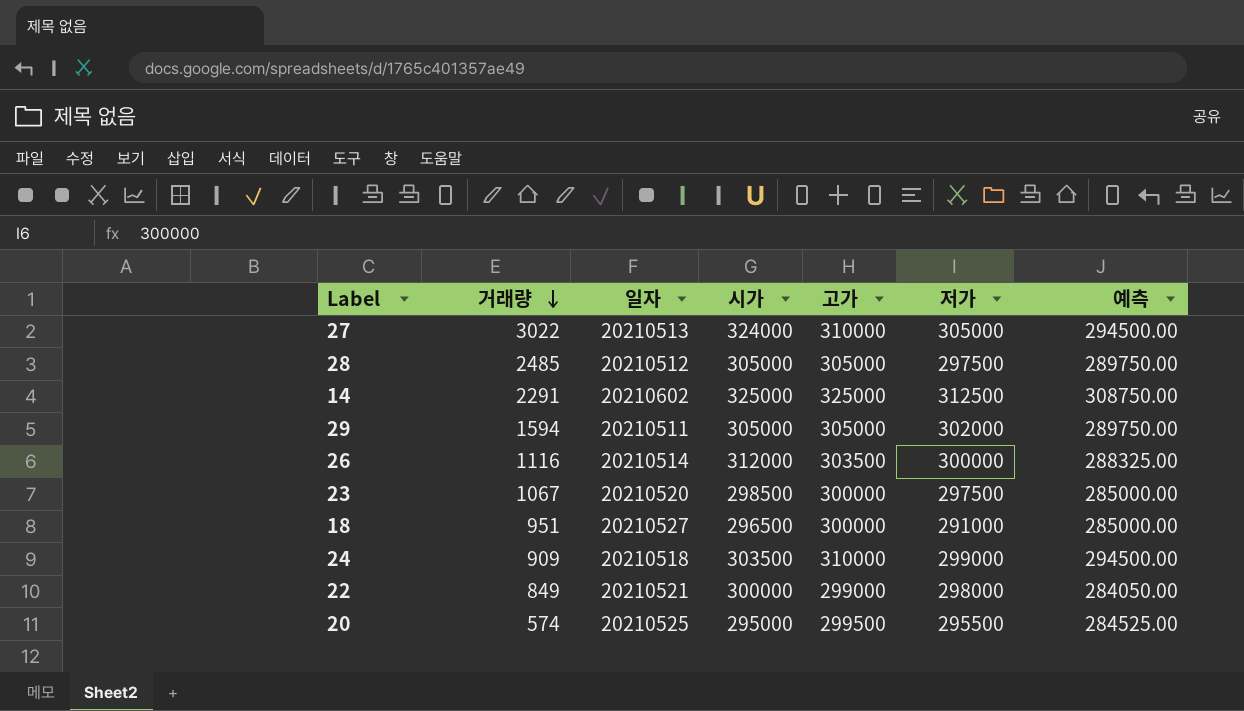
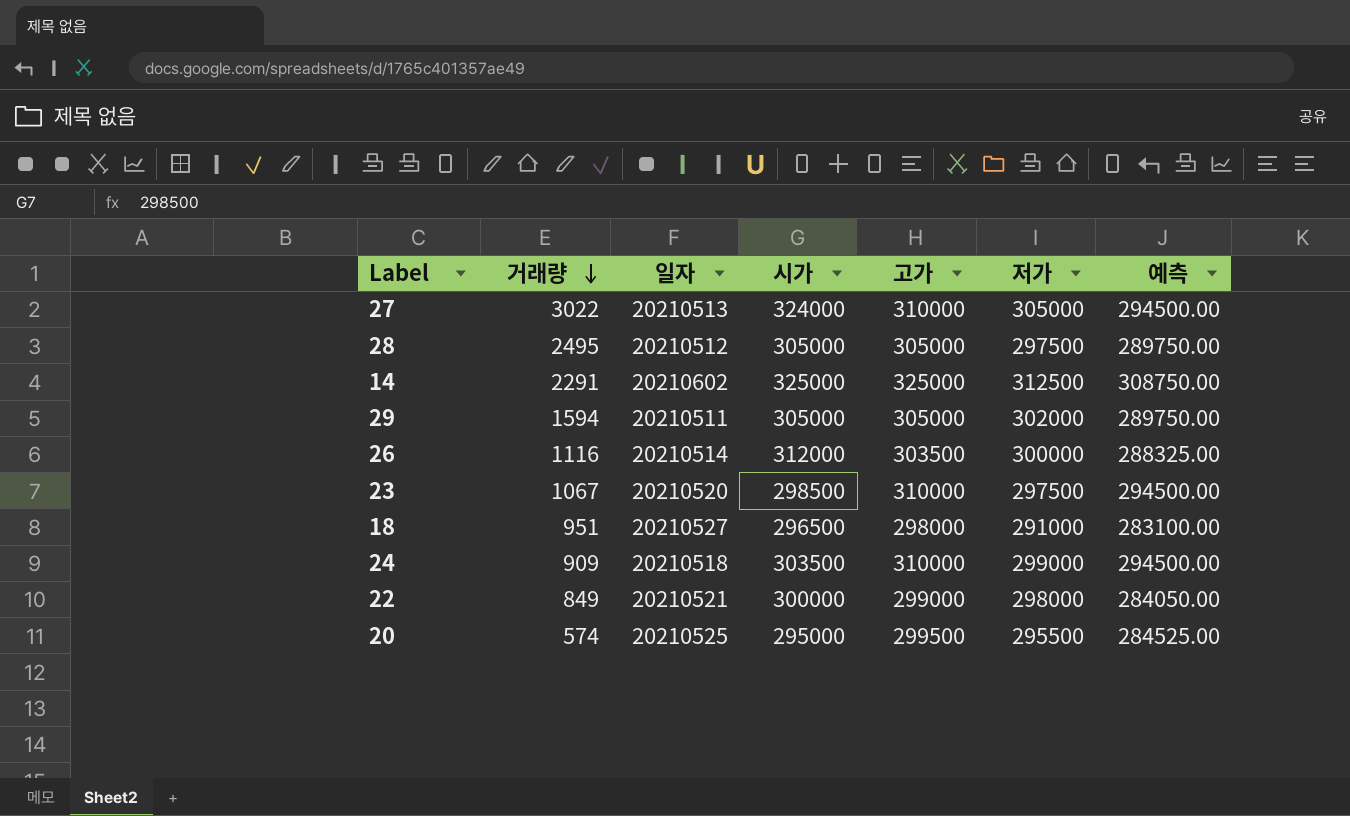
28 | 거래량: 2485 -> 2495
23 | 고가: 300000 -> 310000
23 | 예측: 285000.00 -> 294500.00
18 | 고가: 300000 -> 298000
18 | 예측: 285000.00 -> 283100.00

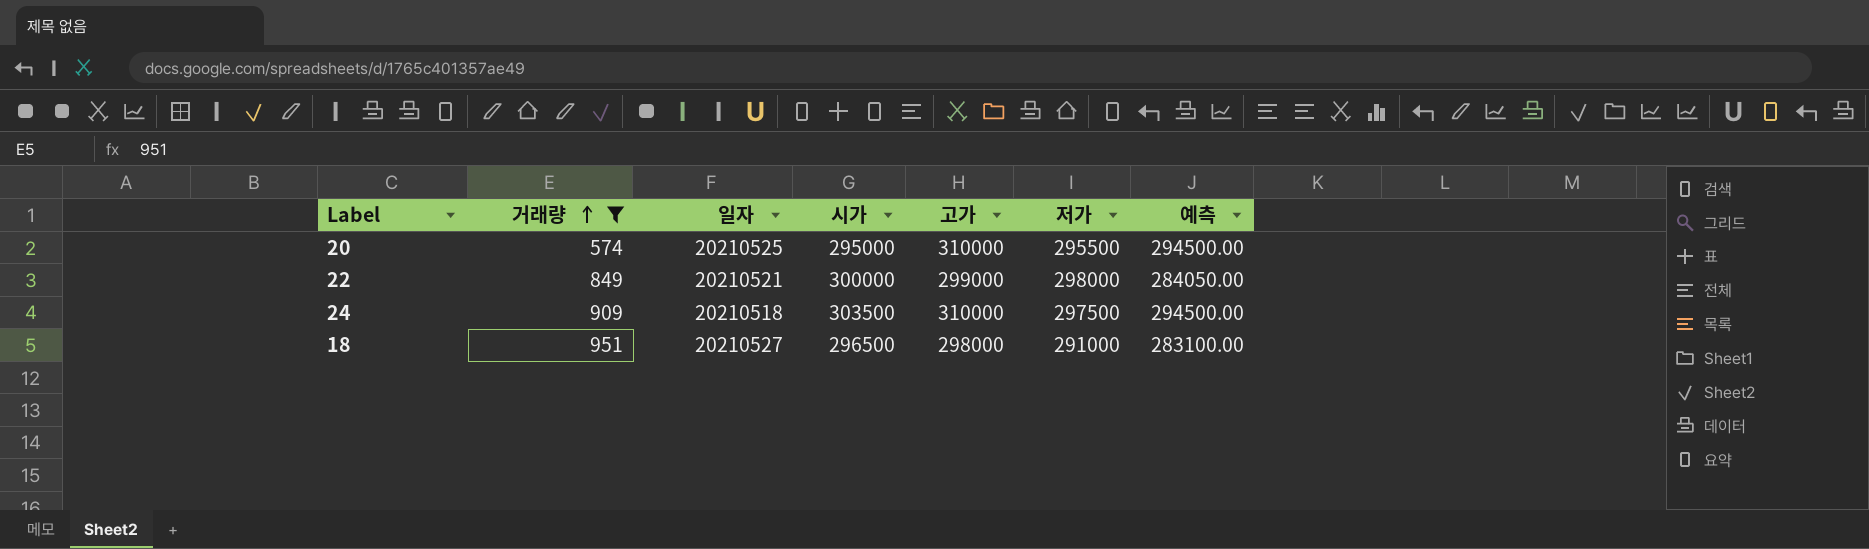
filter: none -> 거래량 <= 951
row order: 거래량 descending -> 거래량 ascending
20 | 고가: 299500 -> 310000
20 | 예측: 284525.00 -> 294500.00
24 | 저가: 299000 -> 297500

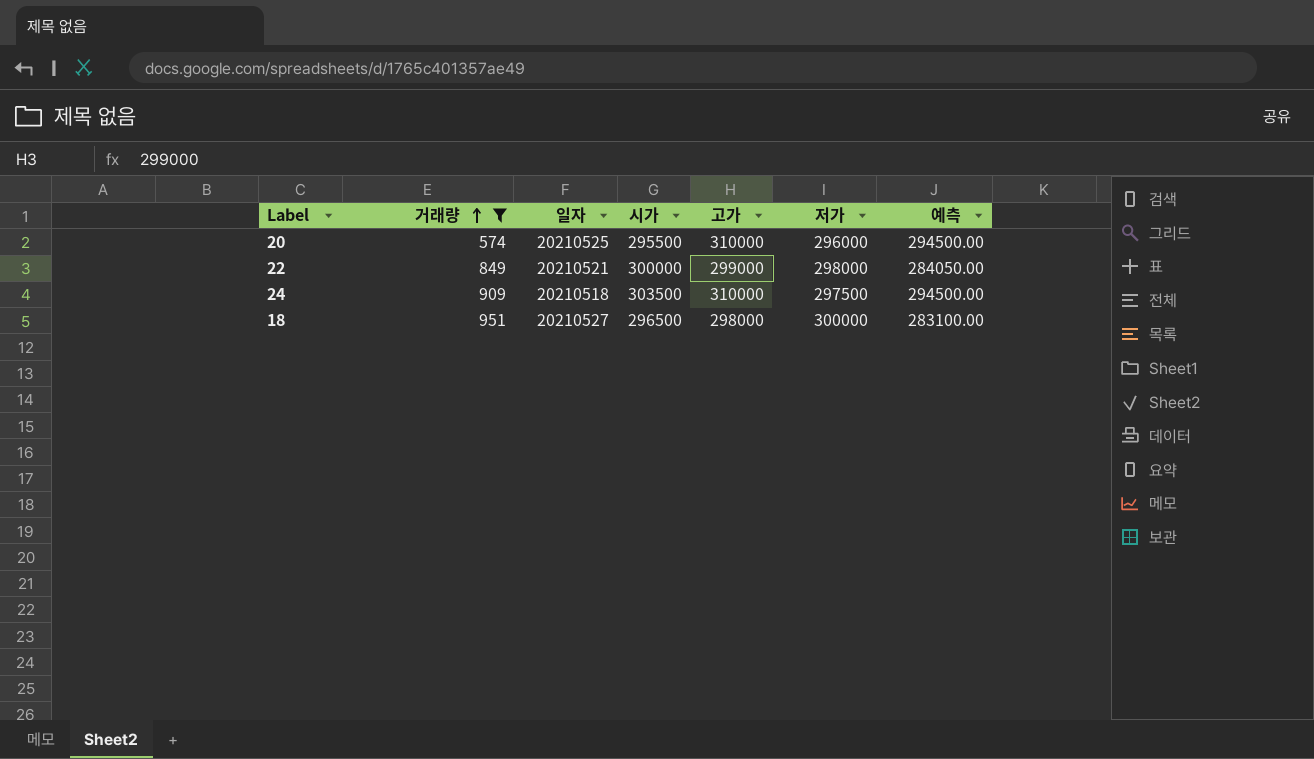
20 | 시가: 295000 -> 295500
20 | 저가: 295500 -> 296000
18 | 저가: 291000 -> 300000

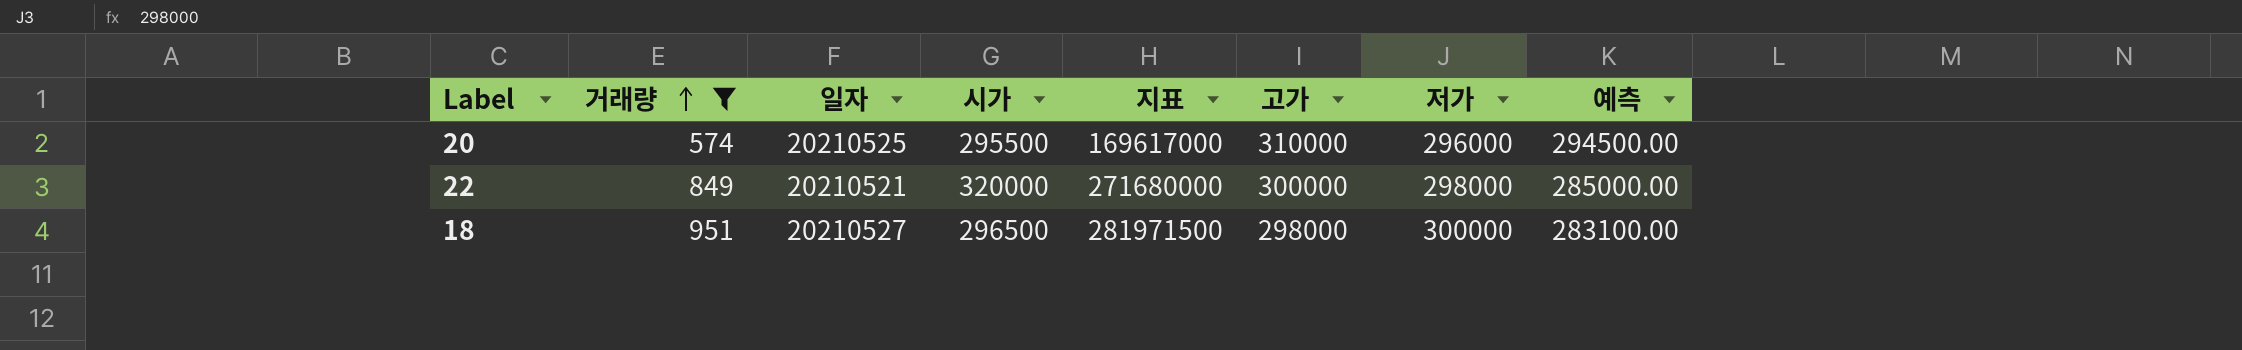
column 지표 | formula: none -> [거래량] * [시가]
row 24: 909 | 20210518 | 303500 | 310000 | 297500 | 294500.00 -> none
22 | 시가: 300000 -> 320000
22 | 고가: 299000 -> 300000
22 | 예측: 284050.00 -> 285000.00

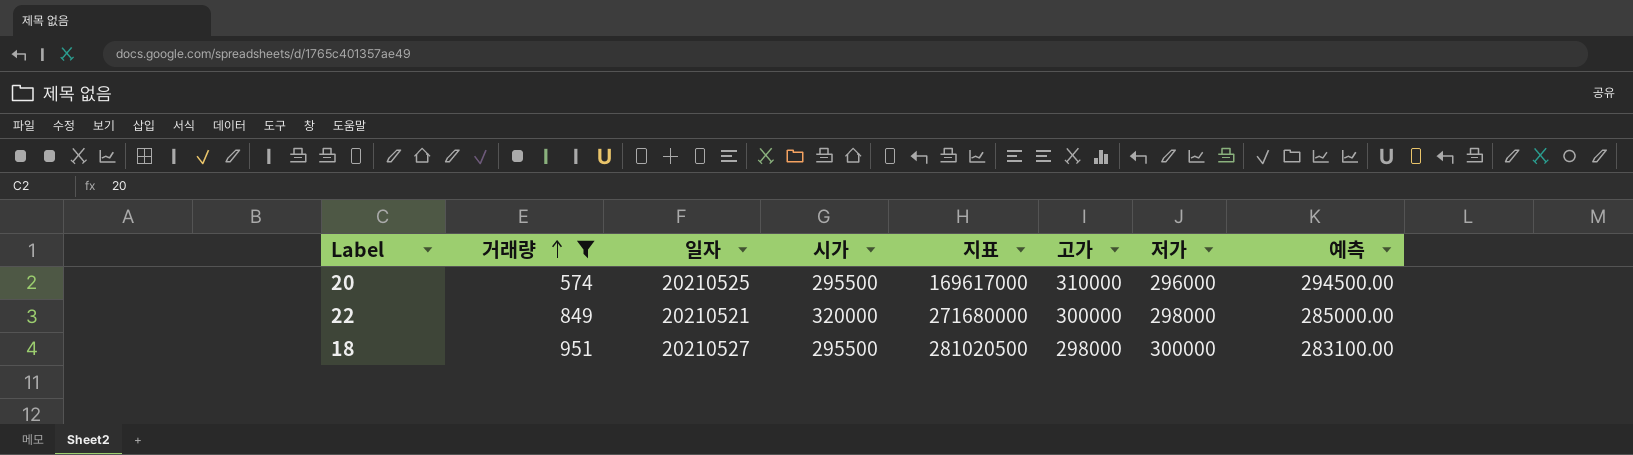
18 | 시가: 296500 -> 295500
18 | 지표: 281971500 -> 281020500

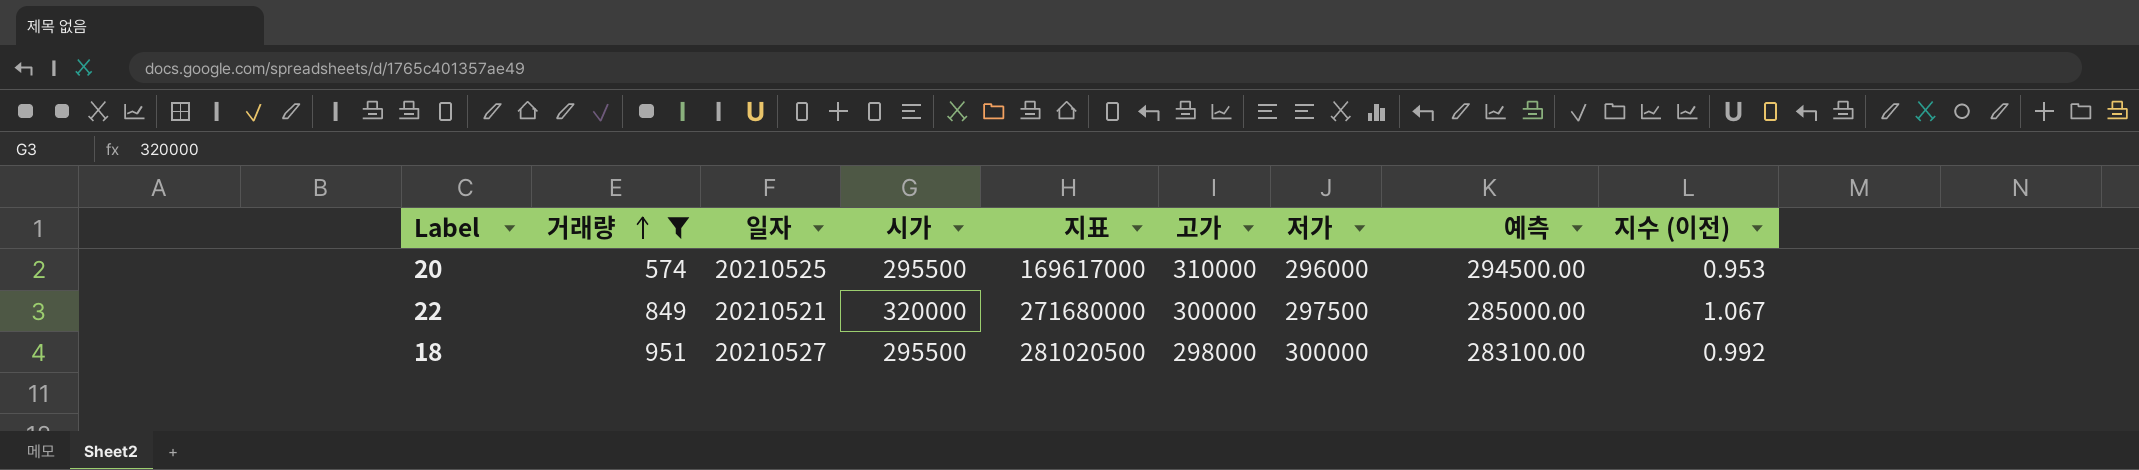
column 지수 (이전) | formula: none -> [시가] / [고가]
22 | 저가: 298000 -> 297500

